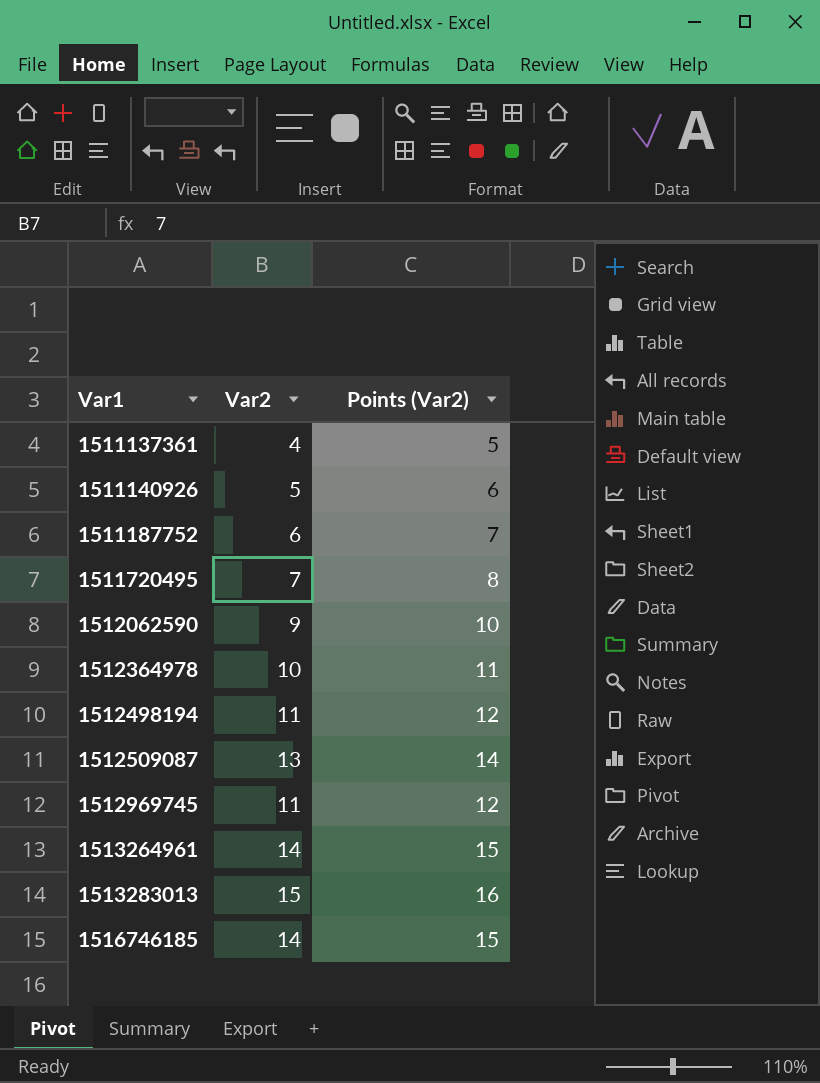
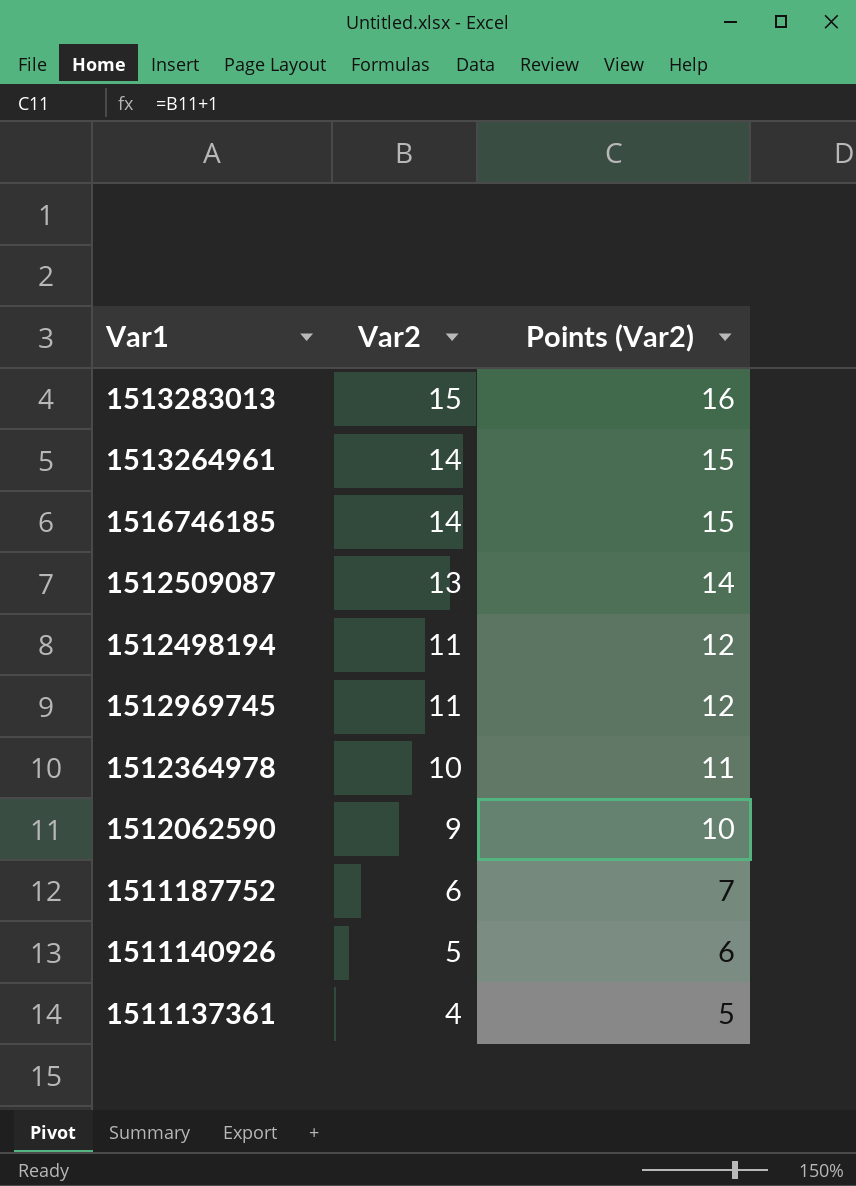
row order: Var1 ascending -> Var2 descending
row 1511720495: 7 | 8 -> none

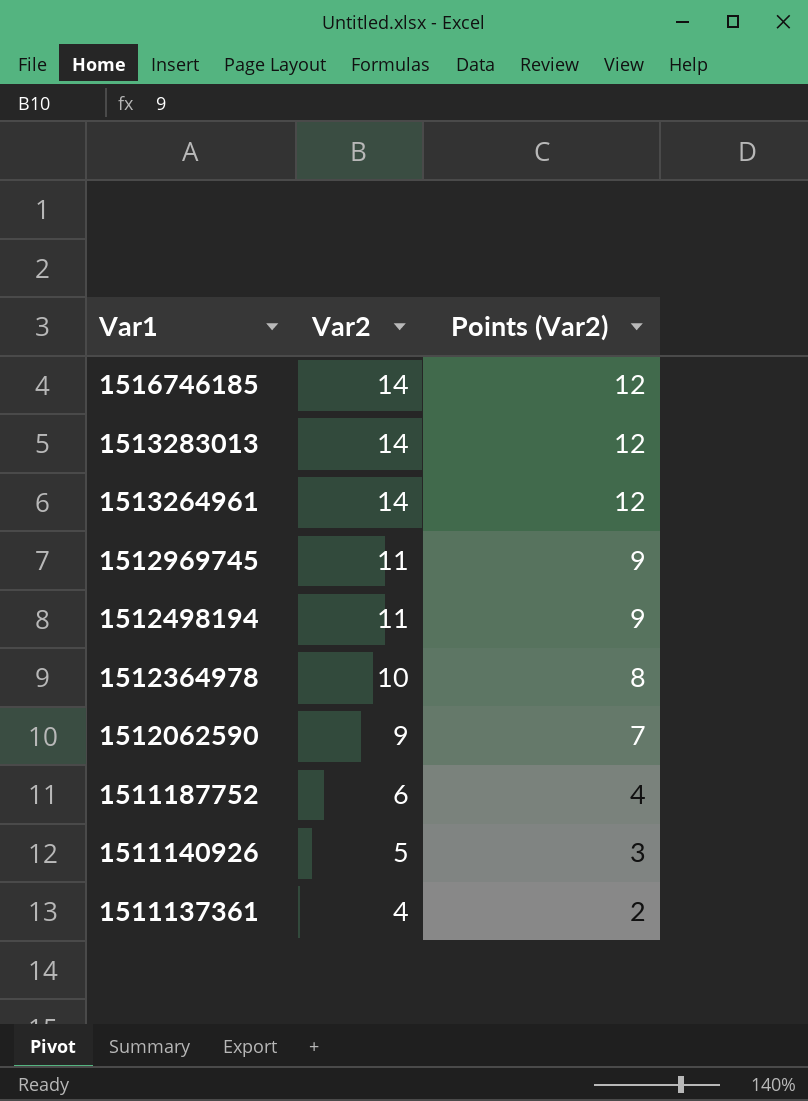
row order: Var2 descending -> Var1 descending
column Points (Var2) | formula: [Var2] + 1 -> [Var2] - 2
row 1512509087: 13 | 14 -> none
1513283013 | Var2: 15 -> 14

